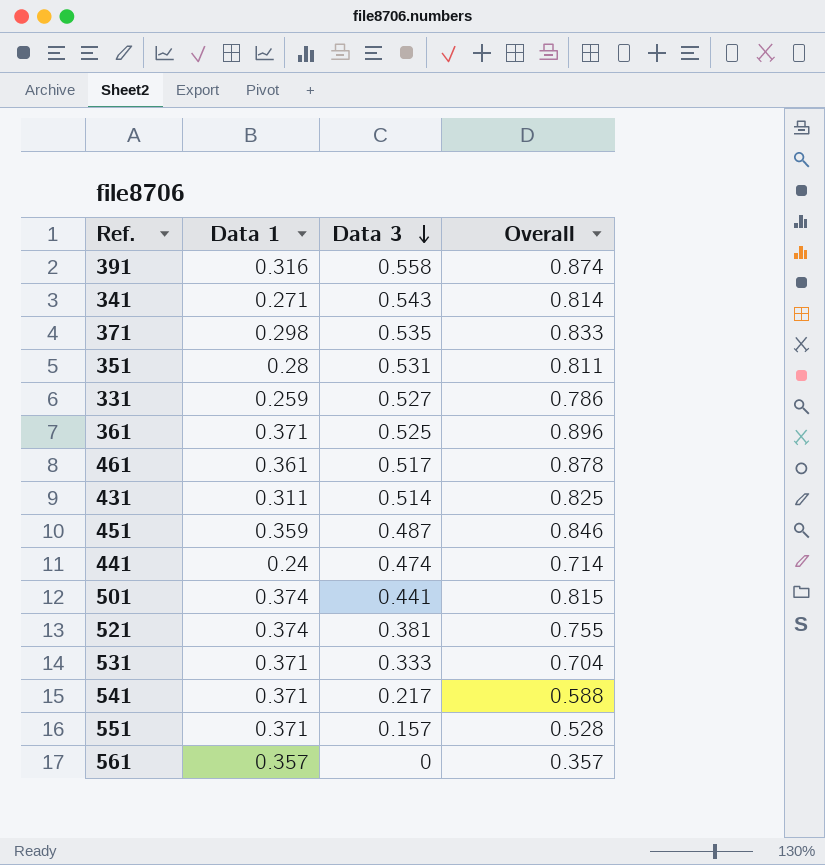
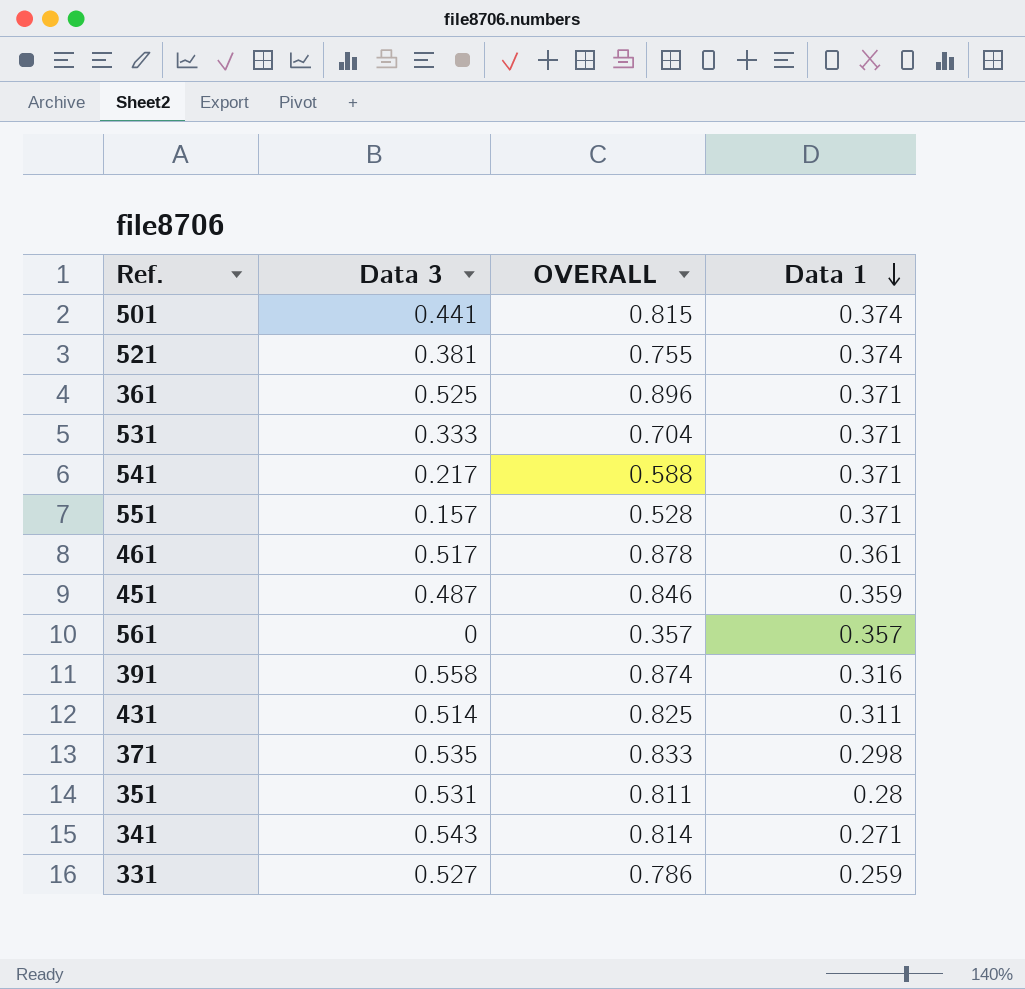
row order: Data 3 descending -> Data 1 descending
column name: Overall -> OVERALL
column Data 1 | position: 2 -> 4
row 441: 0.24 | 0.474 | 0.714 -> none

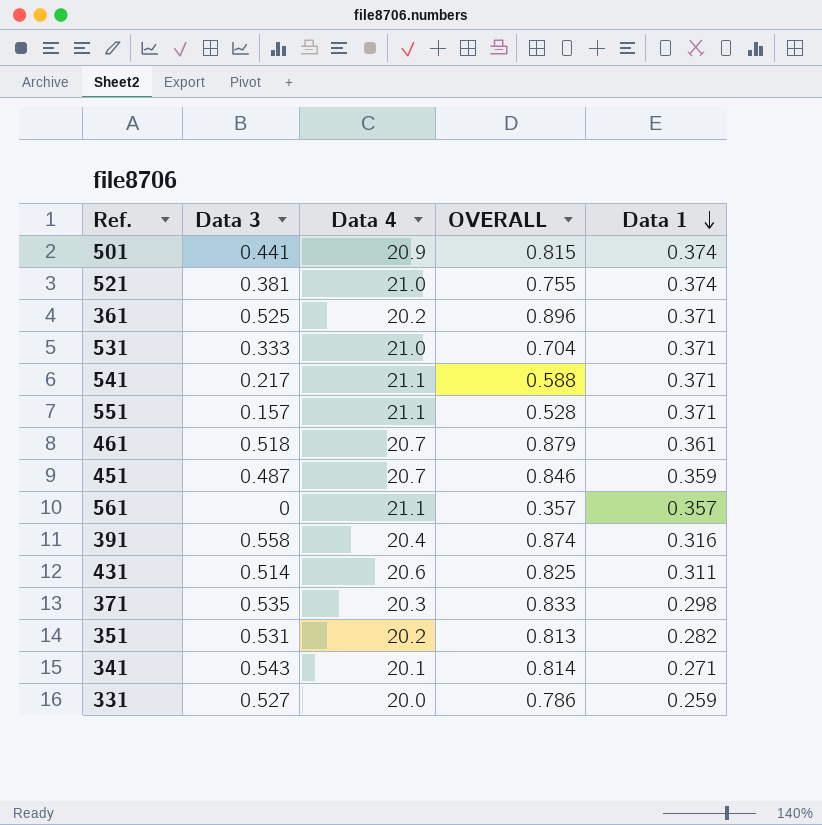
column Data 4 | position: none -> 3
461 | Data 3: 0.517 -> 0.518
461 | OVERALL: 0.878 -> 0.879
351 | OVERALL: 0.811 -> 0.813
351 | Data 1: 0.28 -> 0.282

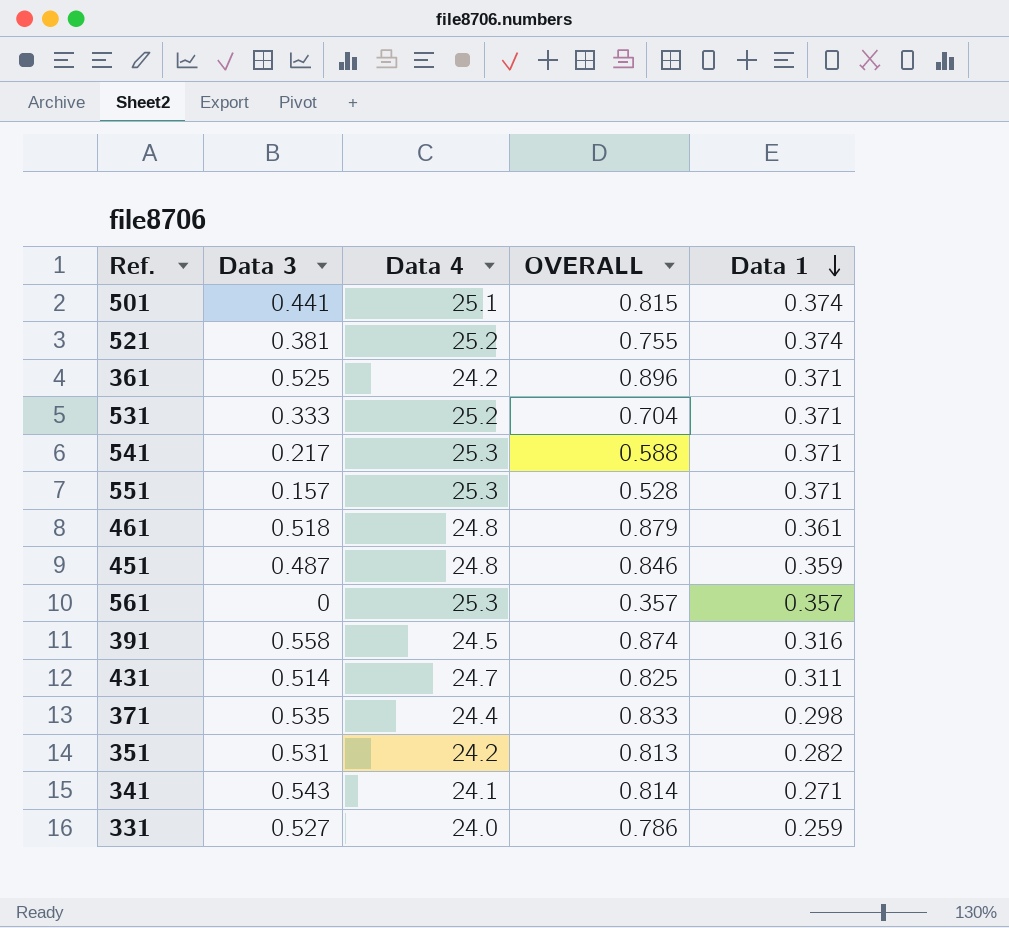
501 | Data 4: 20.9 -> 25.1
521 | Data 4: 21.0 -> 25.2
361 | Data 4: 20.2 -> 24.2
531 | Data 4: 21.0 -> 25.2
541 | Data 4: 21.1 -> 25.3
551 | Data 4: 21.1 -> 25.3
461 | Data 4: 20.7 -> 24.8
451 | Data 4: 20.7 -> 24.8
561 | Data 4: 21.1 -> 25.3
391 | Data 4: 20.4 -> 24.5
431 | Data 4: 20.6 -> 24.7
371 | Data 4: 20.3 -> 24.4
351 | Data 4: 20.2 -> 24.2
341 | Data 4: 20.1 -> 24.1
331 | Data 4: 20.0 -> 24.0

